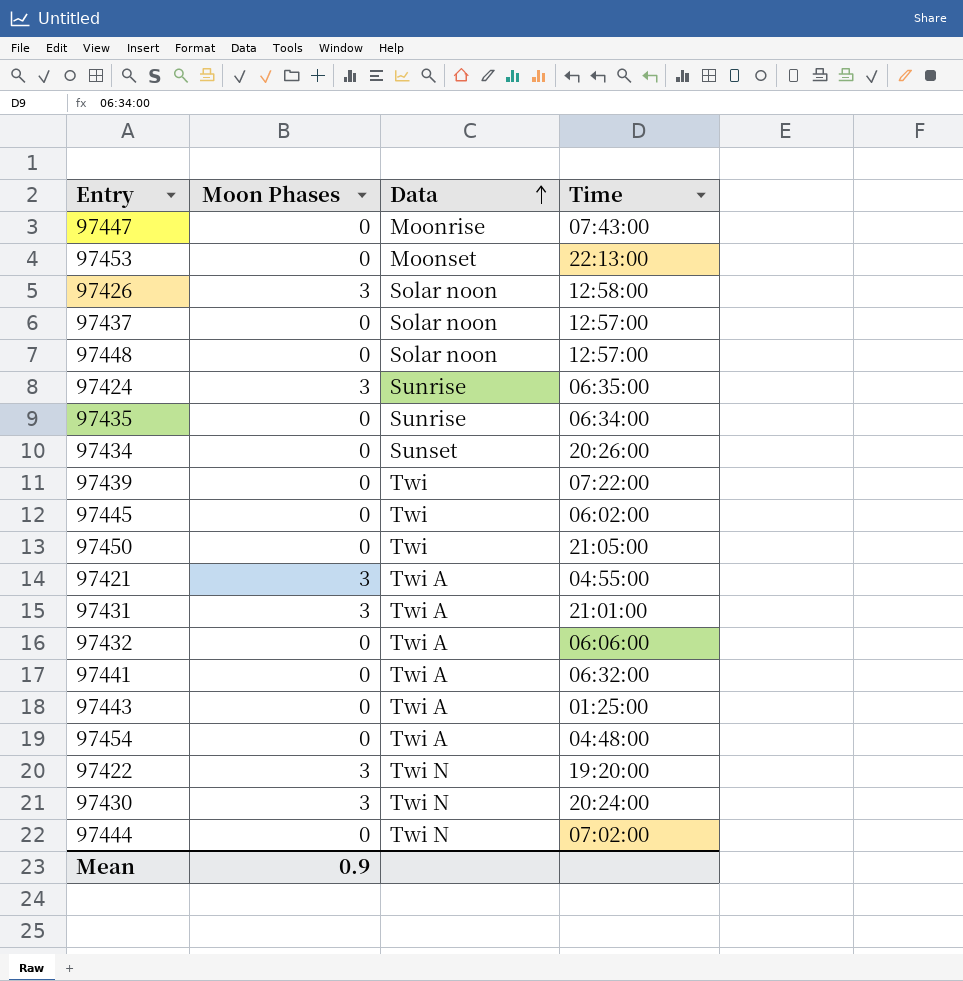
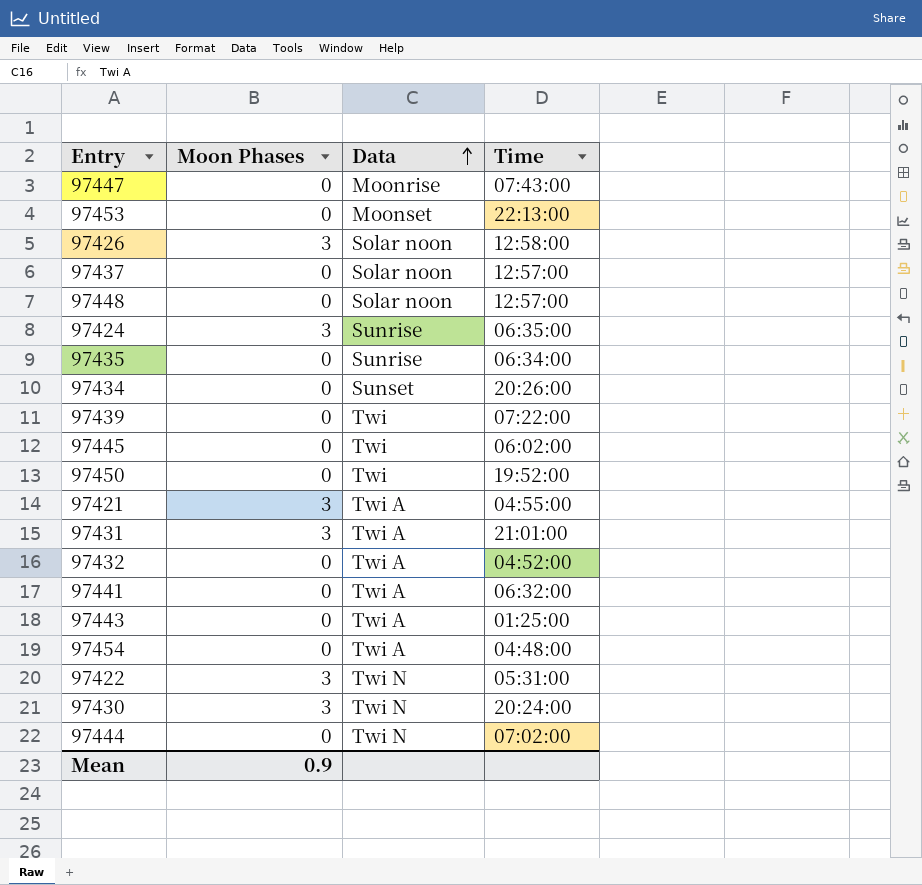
97450 | Time: 21:05:00 -> 19:52:00
97432 | Time: 06:06:00 -> 04:52:00
97422 | Time: 19:20:00 -> 05:31:00

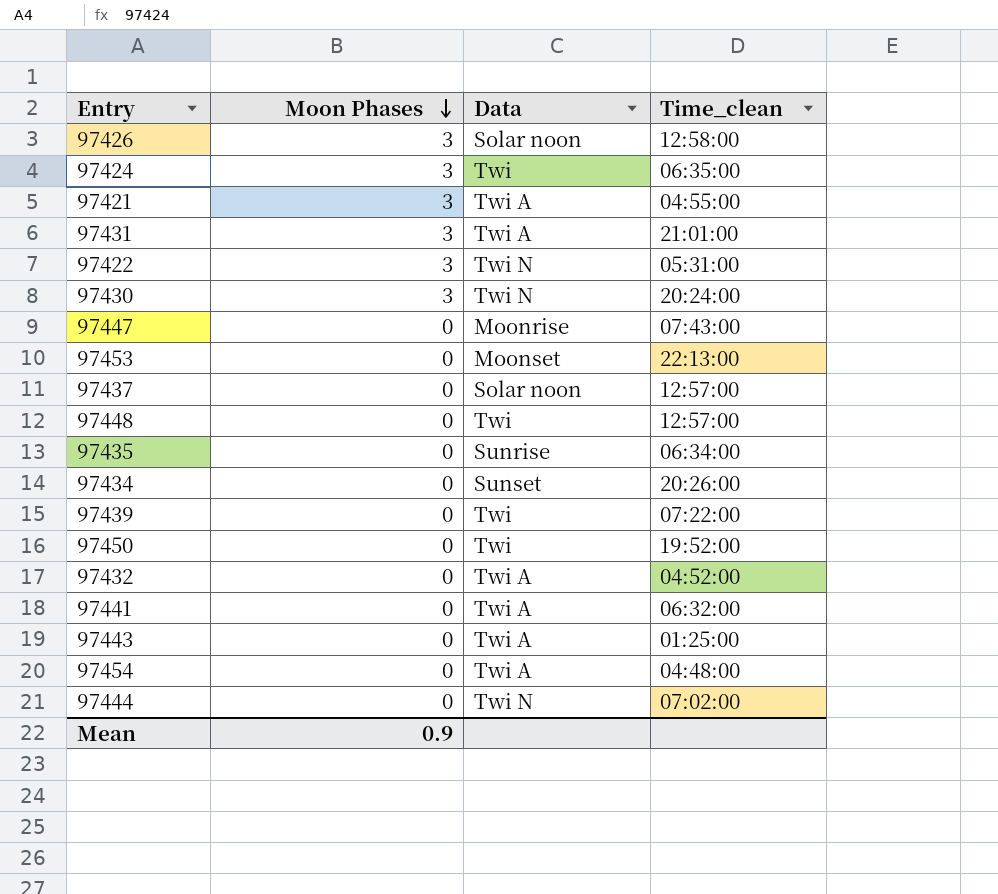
row order: Data ascending -> Moon Phases descending
column name: Time -> Time_clean
row 97445: 0 | Twi | 06:02:00 -> none
97424 | Data: Sunrise -> Twi
97448 | Data: Solar noon -> Twi

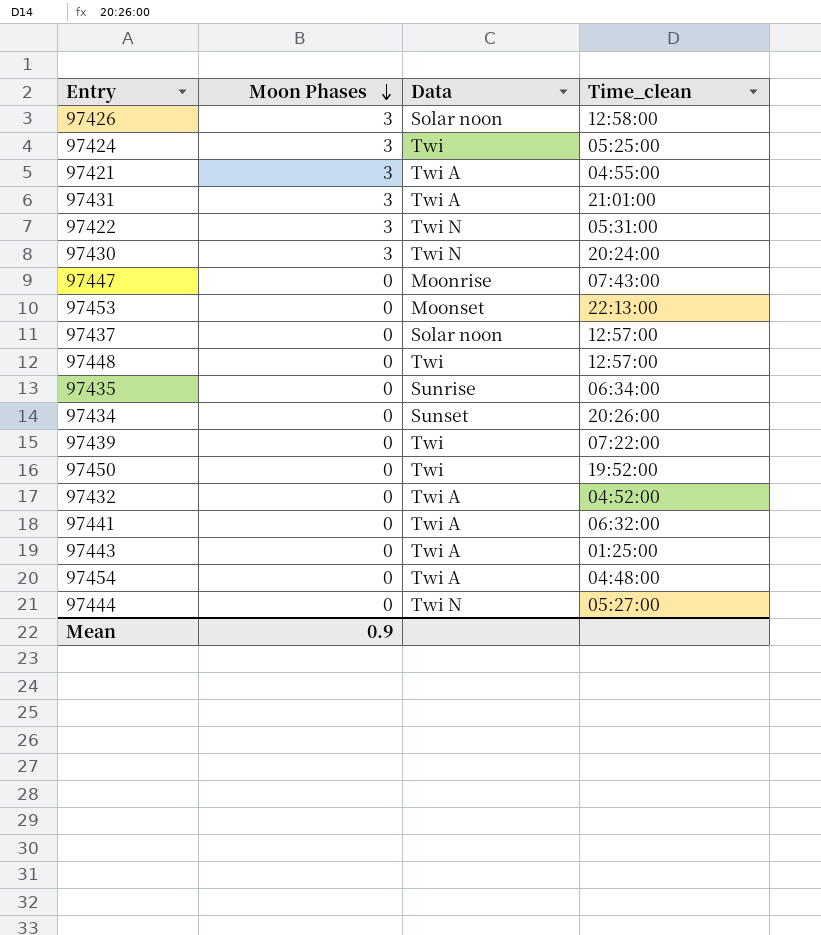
97424 | Time_clean: 06:35:00 -> 05:25:00
97444 | Time_clean: 07:02:00 -> 05:27:00

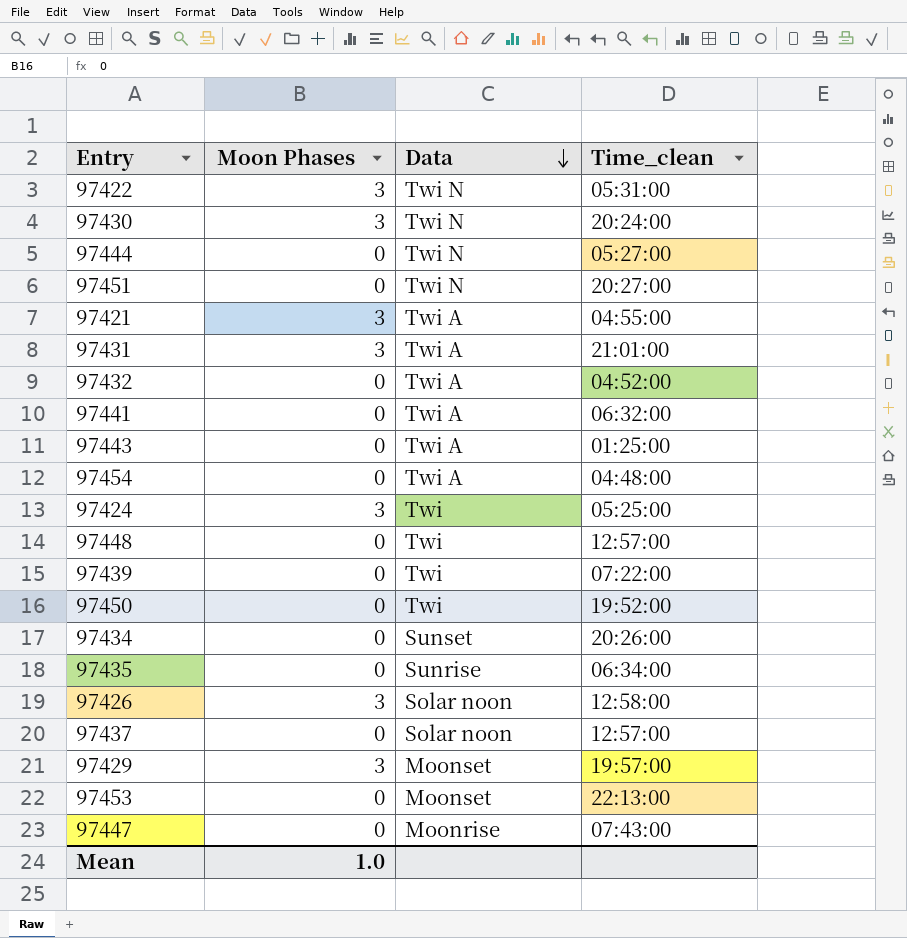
row order: Moon Phases descending -> Data descending
row 97451: none -> 0 | Twi N | 20:27:00
row 97429: none -> 3 | Moonset | 19:57:00
Mean | Moon Phases: 0.9 -> 1.0

